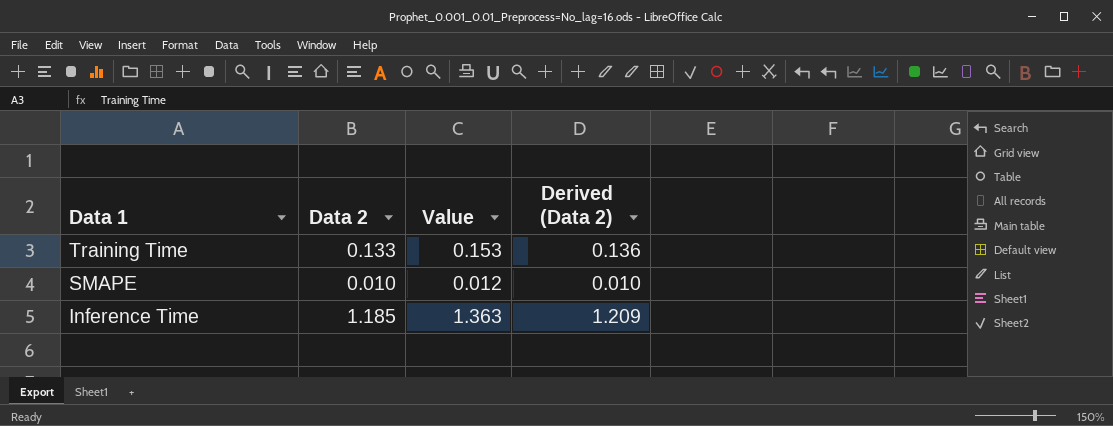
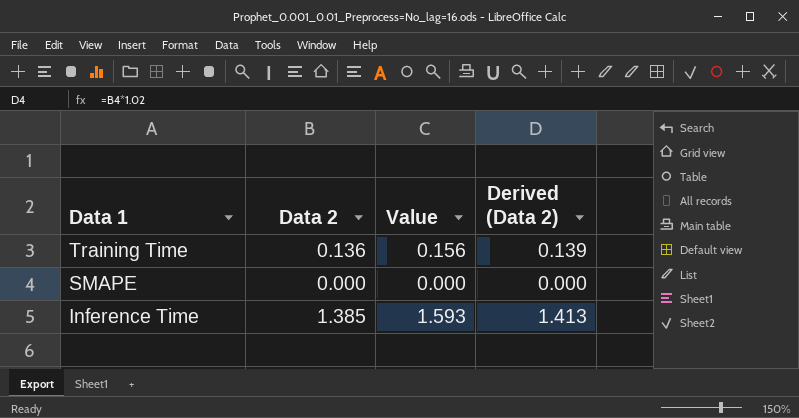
Training Time | Data 2: 0.133 -> 0.136
Training Time | Value: 0.153 -> 0.156
Training Time | Derived (Data 2): 0.136 -> 0.139
SMAPE | Data 2: 0.010 -> 0.000
SMAPE | Value: 0.012 -> 0.000
SMAPE | Derived (Data 2): 0.010 -> 0.000
Inference Time | Data 2: 1.185 -> 1.385
Inference Time | Value: 1.363 -> 1.593
Inference Time | Derived (Data 2): 1.209 -> 1.413

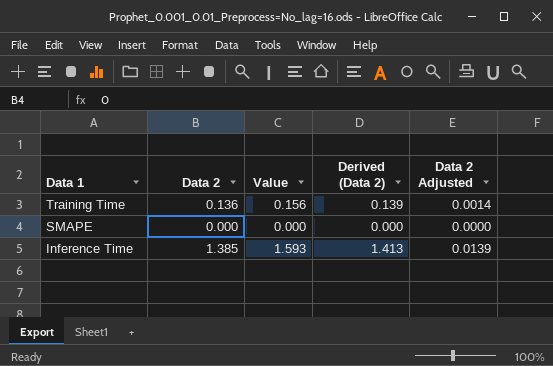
column Data 2 Adjusted | formula: none -> [Data 2] * 0.01

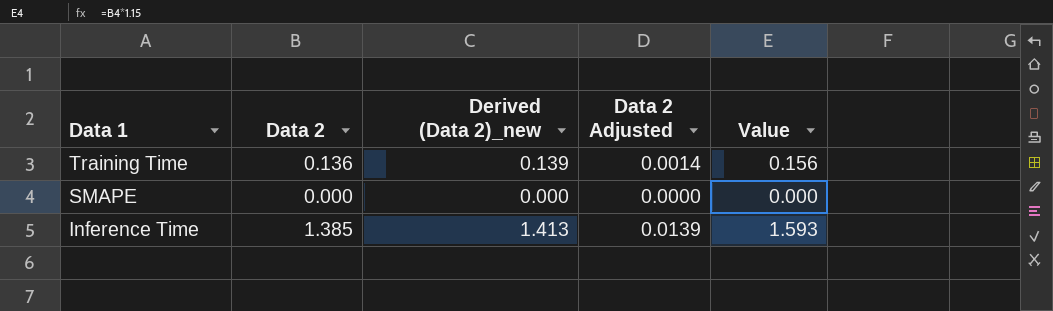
column name: Derived (Data 2) -> Derived (Data 2)_new
column Value | position: 3 -> 5

